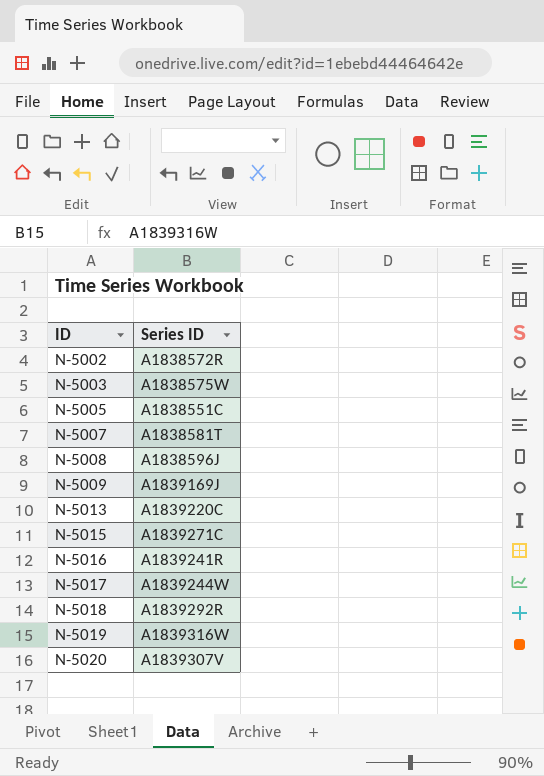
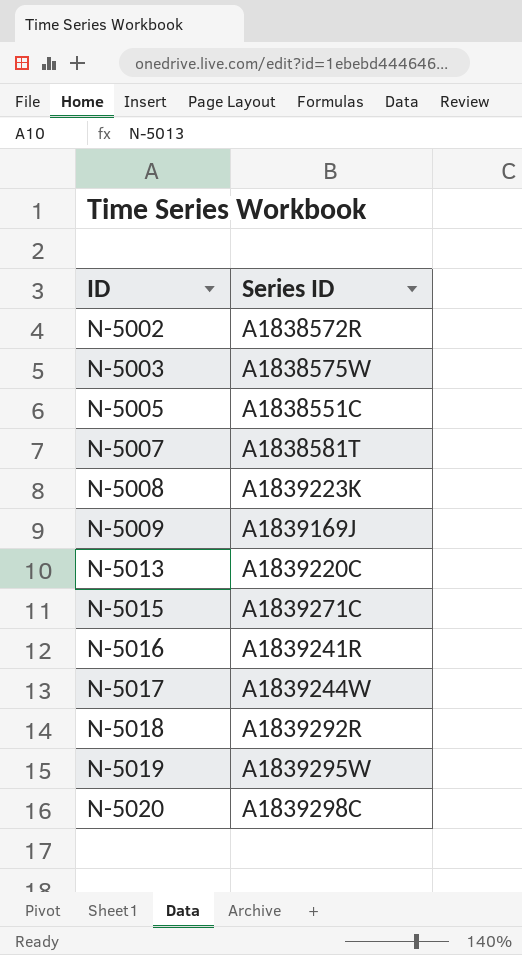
N-5008 | Series ID: A1838596J -> A1839223K
N-5019 | Series ID: A1839316W -> A1839295W
N-5020 | Series ID: A1839307V -> A1839298C

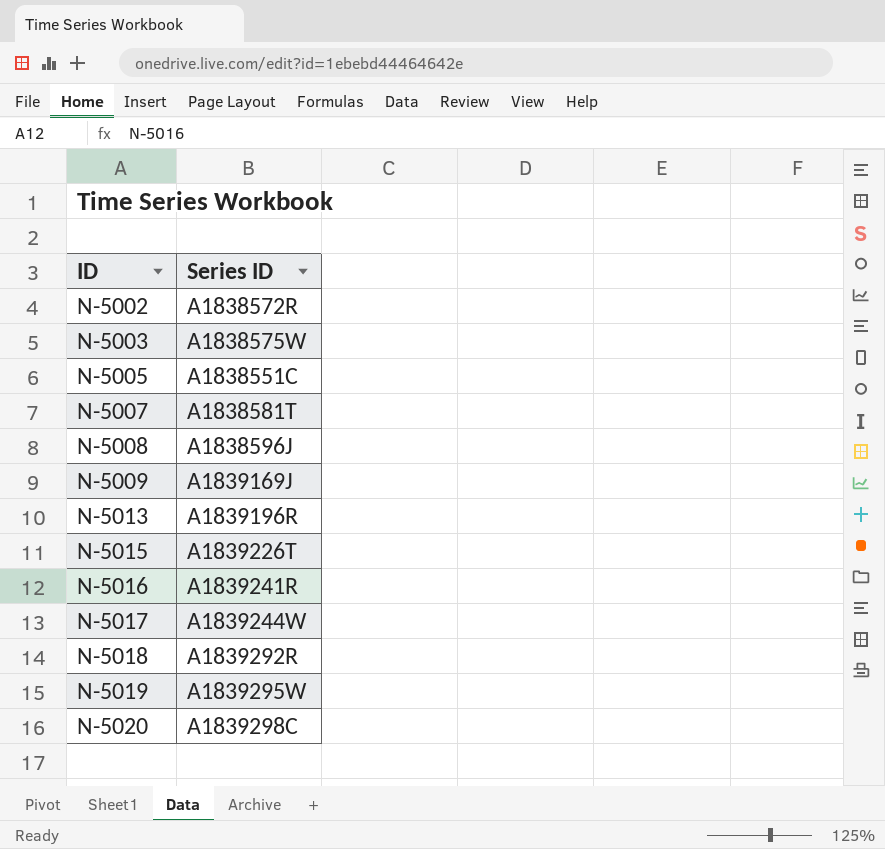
N-5008 | Series ID: A1839223K -> A1838596J
N-5013 | Series ID: A1839220C -> A1839196R
N-5015 | Series ID: A1839271C -> A1839226T

